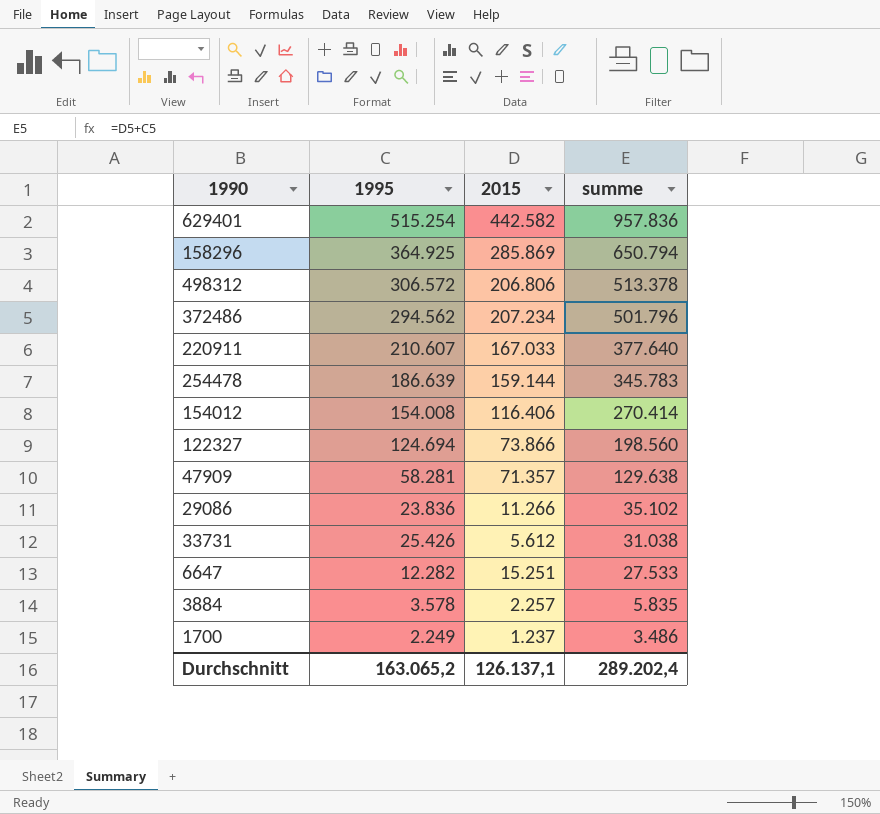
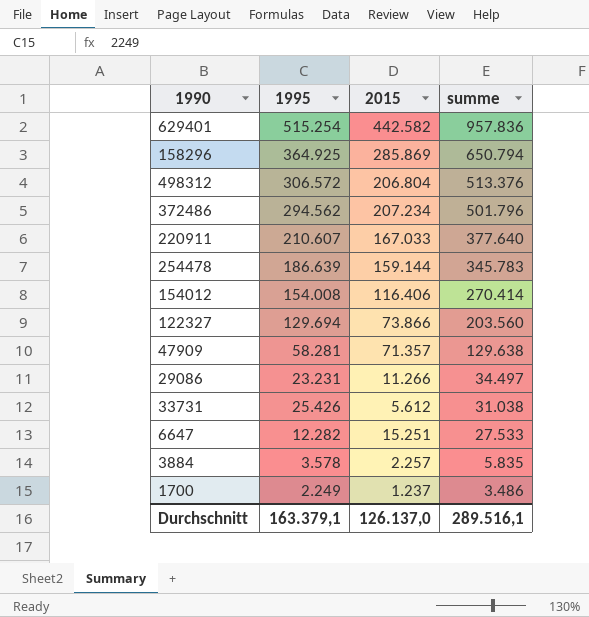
498312 | 2015: 206.806 -> 206.804
498312 | summe: 513.378 -> 513.376
122327 | 1995: 124.694 -> 129.694
122327 | summe: 198.560 -> 203.560
29086 | 1995: 23.836 -> 23.231
29086 | summe: 35.102 -> 34.497
Durchschnitt | 1995: 163.065,2 -> 163.379,1
Durchschnitt | 2015: 126.137,1 -> 126.137,0
Durchschnitt | summe: 289.202,4 -> 289.516,1

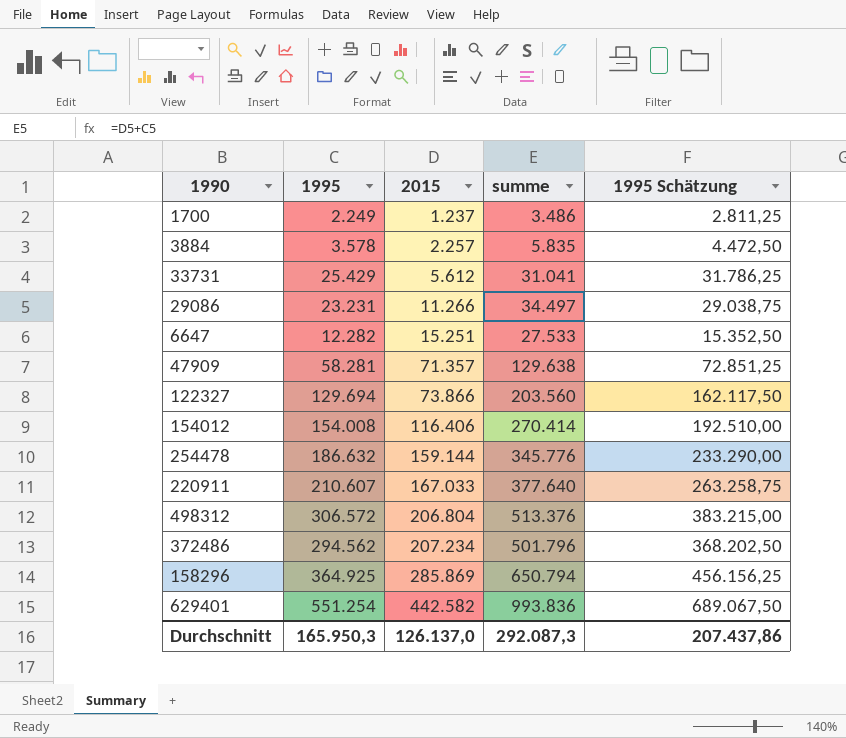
row order: summe descending -> 2015 ascending
column 1995 Schätzung | formula: none -> [1995] * 1,25
33731 | 1995: 25.426 -> 25.429
33731 | summe: 31.038 -> 31.041
254478 | 1995: 186.639 -> 186.632
254478 | summe: 345.783 -> 345.776
629401 | 1995: 515.254 -> 551.254
629401 | summe: 957.836 -> 993.836
Durchschnitt | 1995: 163.379,1 -> 165.950,3
Durchschnitt | summe: 289.516,1 -> 292.087,3

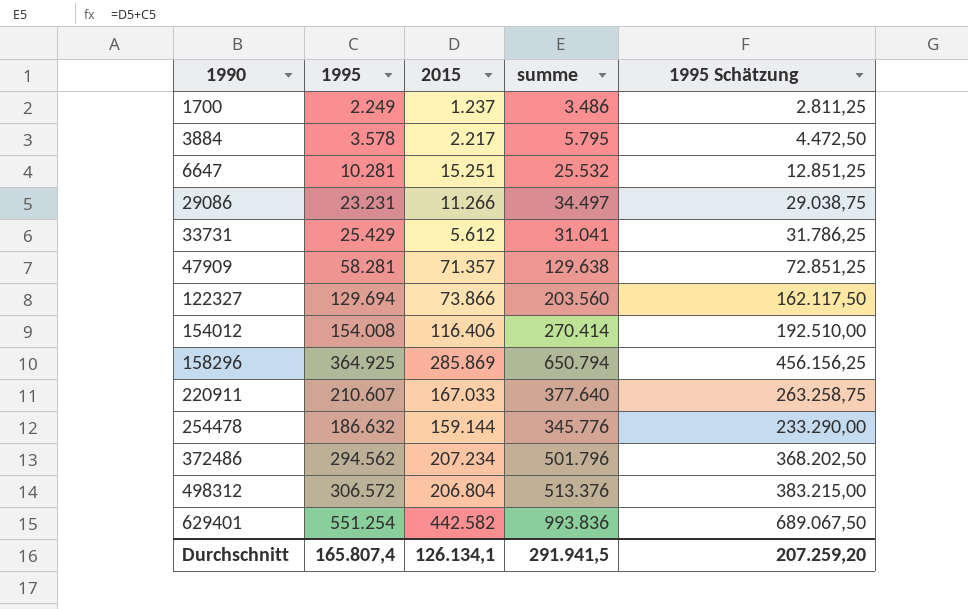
row order: 2015 ascending -> 1990 ascending
3884 | 2015: 2.257 -> 2.217
3884 | summe: 5.835 -> 5.795
6647 | 1995: 12.282 -> 10.281
6647 | summe: 27.533 -> 25.532
6647 | 1995 Schätzung: 15.352,50 -> 12.851,25
Durchschnitt | 1995: 165.950,3 -> 165.807,4
Durchschnitt | 2015: 126.137,0 -> 126.134,1
Durchschnitt | summe: 292.087,3 -> 291.941,5
Durchschnitt | 1995 Schätzung: 207.437,86 -> 207.259,20

